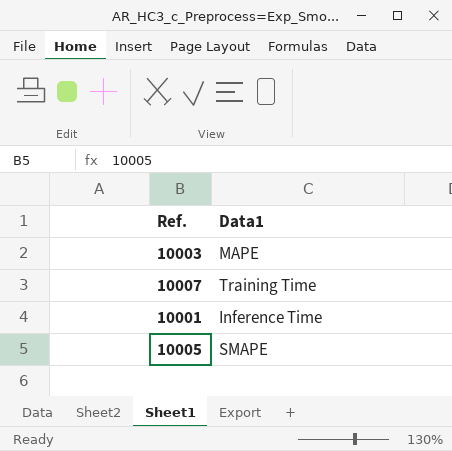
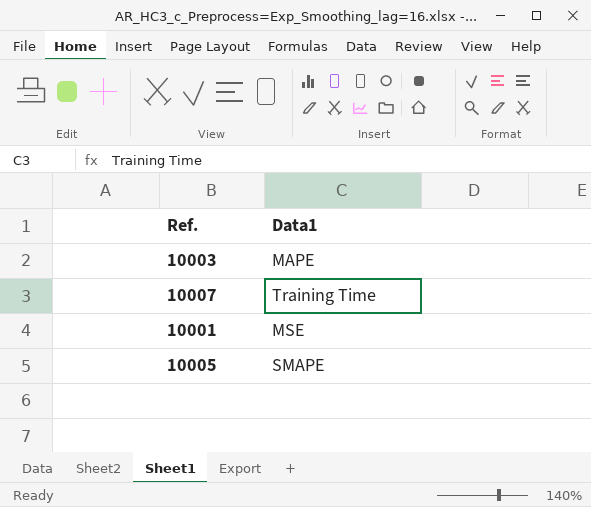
10001 | Data1: Inference Time -> MSE

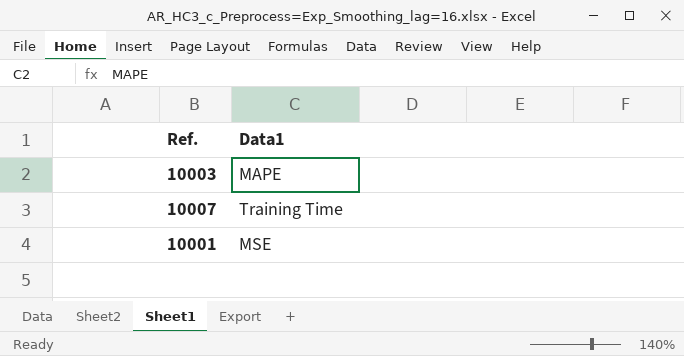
row 10005: SMAPE -> none

